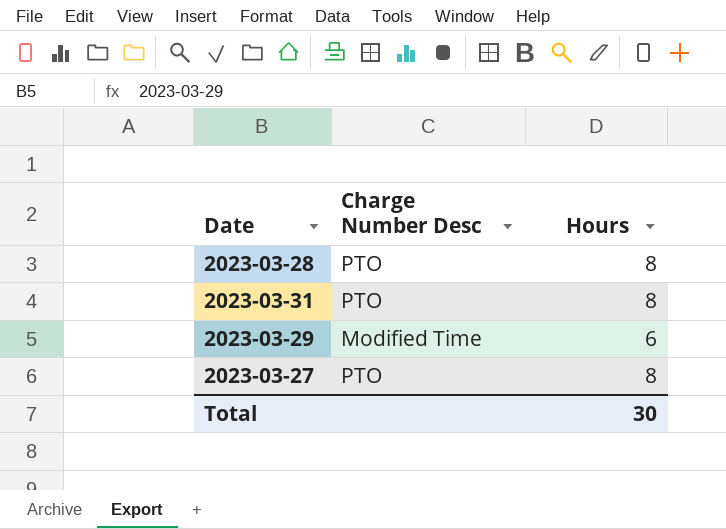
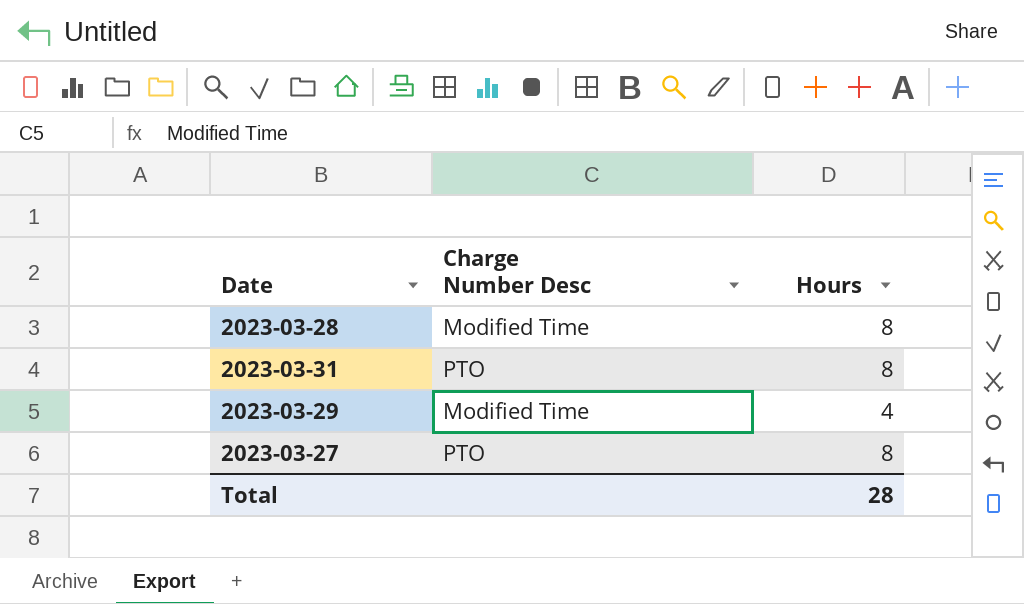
2023-03-28 | Charge Number Desc: PTO -> Modified Time
2023-03-29 | Hours: 6 -> 4
Total | Hours: 30 -> 28

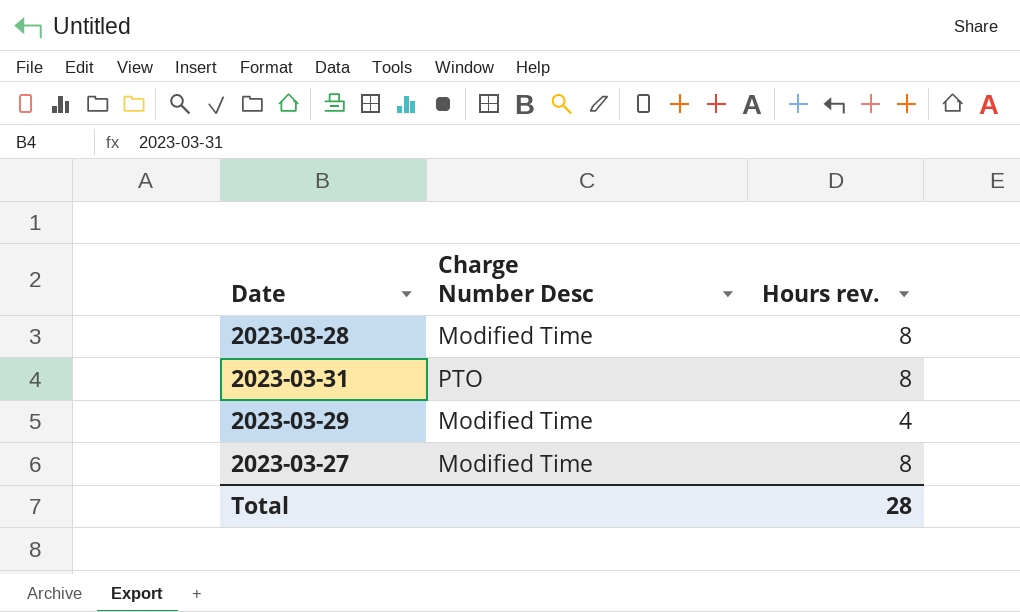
column name: Hours -> Hours rev.
2023-03-27 | Charge Number Desc: PTO -> Modified Time

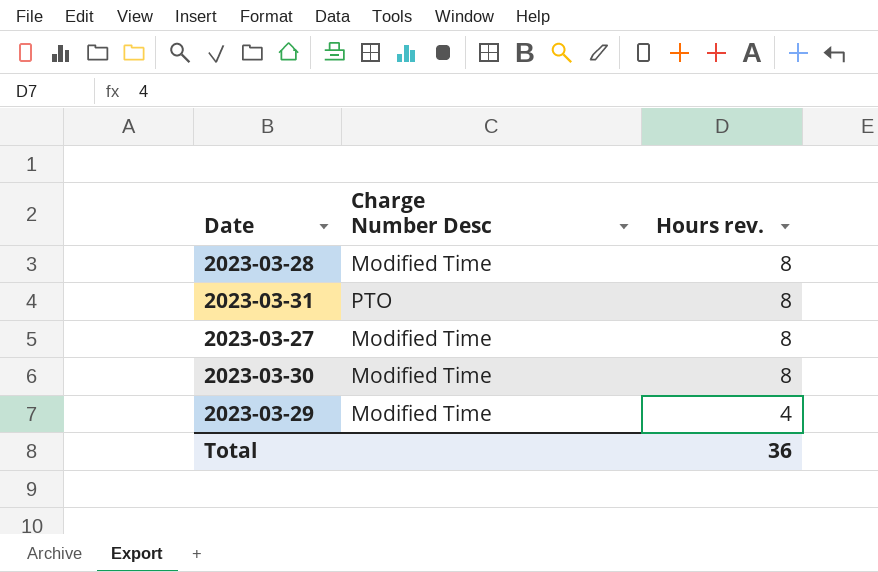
row order: none -> Hours rev. descending
row 2023-03-30: none -> Modified Time | 8
Total | Hours rev.: 28 -> 36

